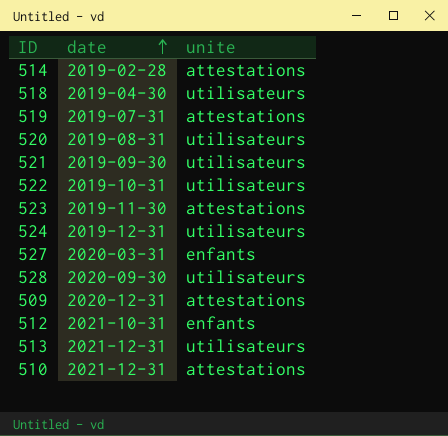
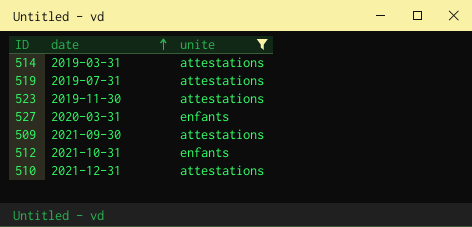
filter: none -> unite != utilisateurs
514 | date: 2019-02-28 -> 2019-03-31
509 | date: 2020-12-31 -> 2021-09-30

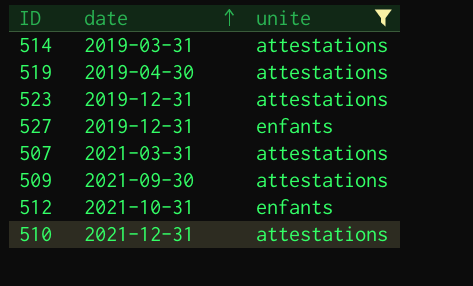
519 | date: 2019-07-31 -> 2019-04-30
523 | date: 2019-11-30 -> 2019-12-31
527 | date: 2020-03-31 -> 2019-12-31
row 507: none -> 2021-03-31 | attestations

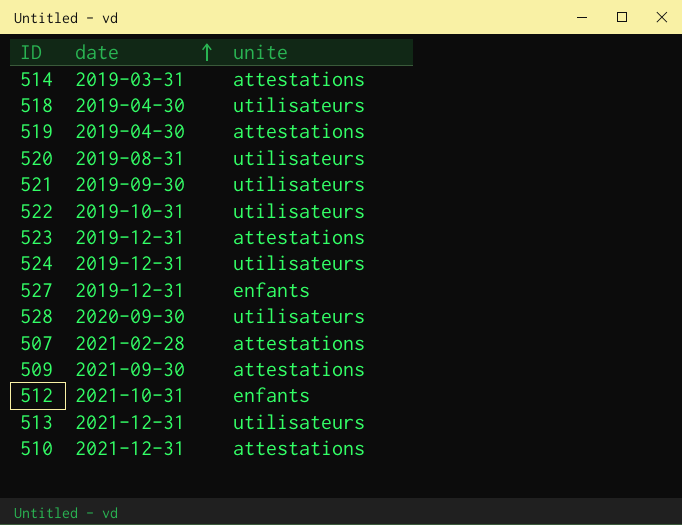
filter: unite != utilisateurs -> none
507 | date: 2021-03-31 -> 2021-02-28

